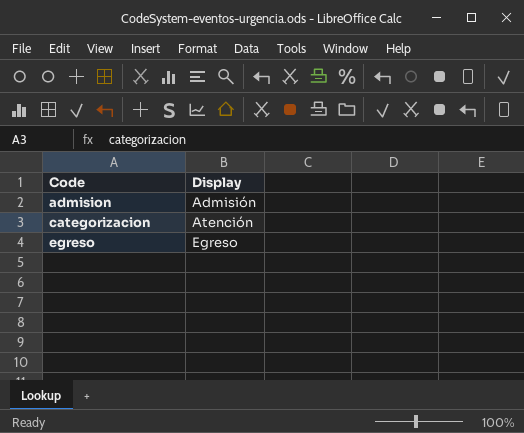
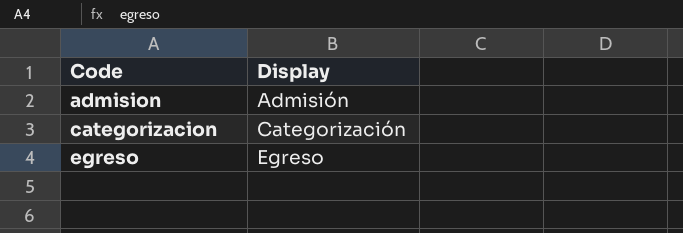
categorizacion | Display: Atención -> Categorización

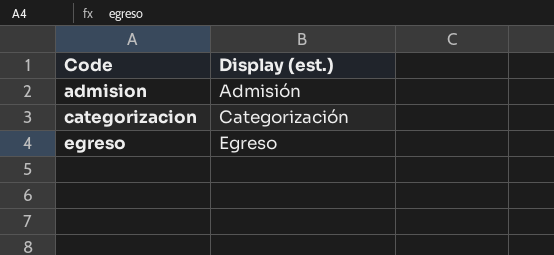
column name: Display -> Display (est.)

